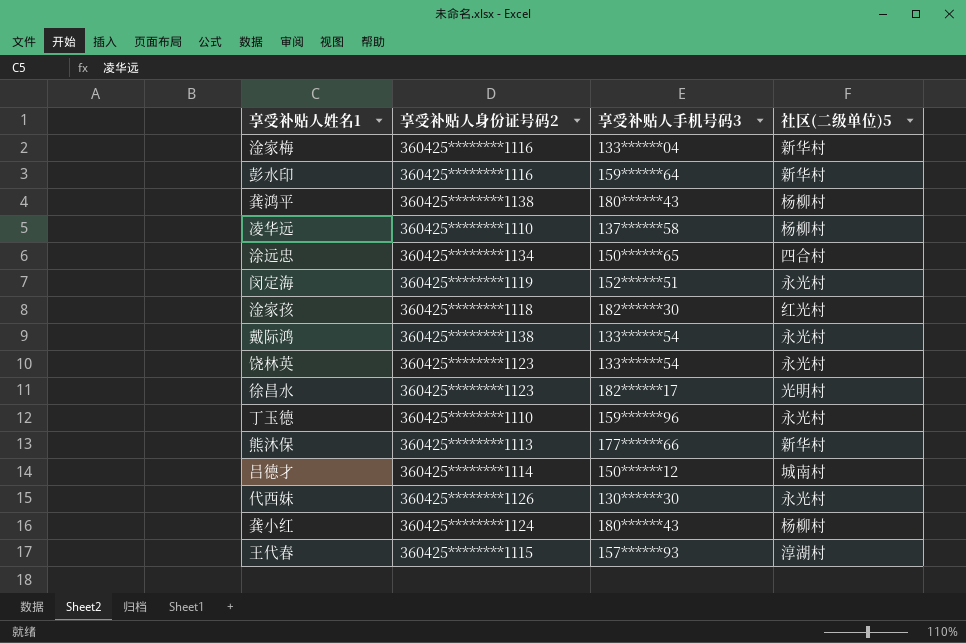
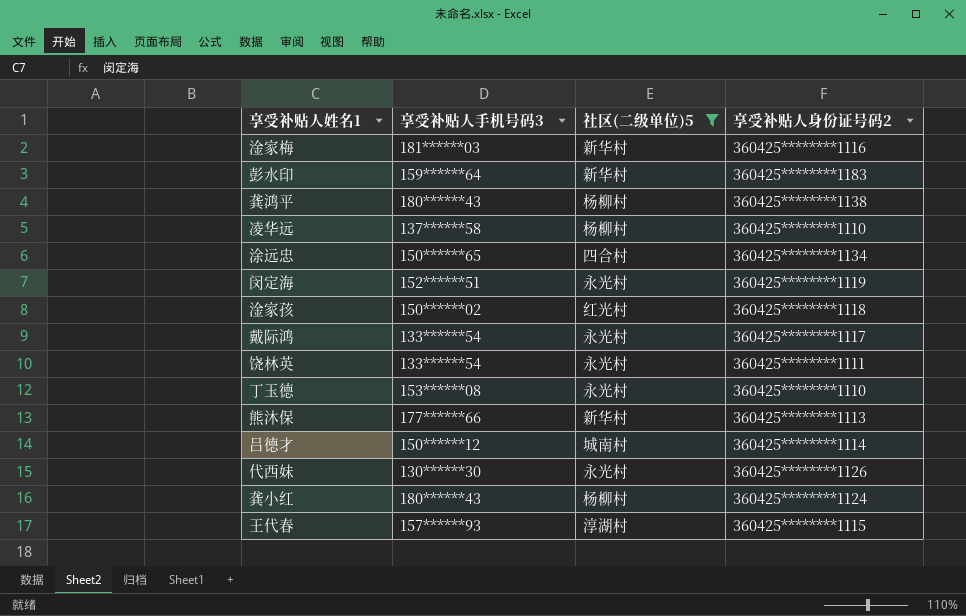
filter: none -> 社区(二级单位)5 != 光明村
column 享受补贴人身份证号码2 | position: 2 -> 4
淦家梅 | 享受补贴人手机号码3: 133******04 -> 181******03
彭水印 | 享受补贴人身份证号码2: 360425********1116 -> 360425********1183
淦家孩 | 享受补贴人手机号码3: 182******30 -> 150******02
戴际鸿 | 享受补贴人身份证号码2: 360425********1138 -> 360425********1117
饶林英 | 享受补贴人身份证号码2: 360425********1123 -> 360425********1111
丁玉德 | 享受补贴人手机号码3: 159******96 -> 153******08

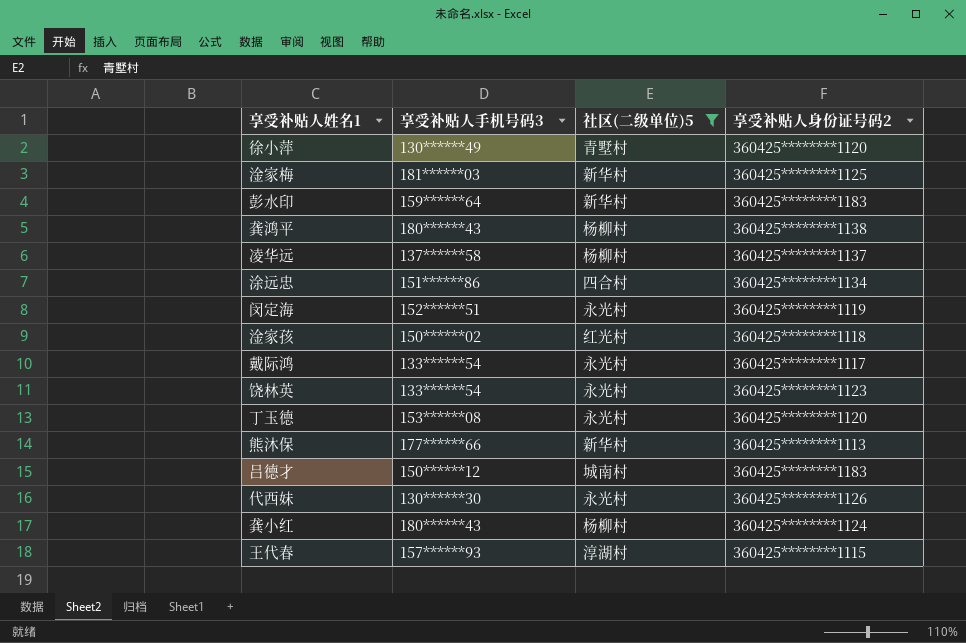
row 徐小萍: none -> 130******49 | 青墅村 | 360425********1120
淦家梅 | 享受补贴人身份证号码2: 360425********1116 -> 360425********1125
凌华远 | 享受补贴人身份证号码2: 360425********1110 -> 360425********1137
涂远忠 | 享受补贴人手机号码3: 150******65 -> 151******86
饶林英 | 享受补贴人身份证号码2: 360425********1111 -> 360425********1123
丁玉德 | 享受补贴人身份证号码2: 360425********1110 -> 360425********1120
吕德才 | 享受补贴人身份证号码2: 360425********1114 -> 360425********1183

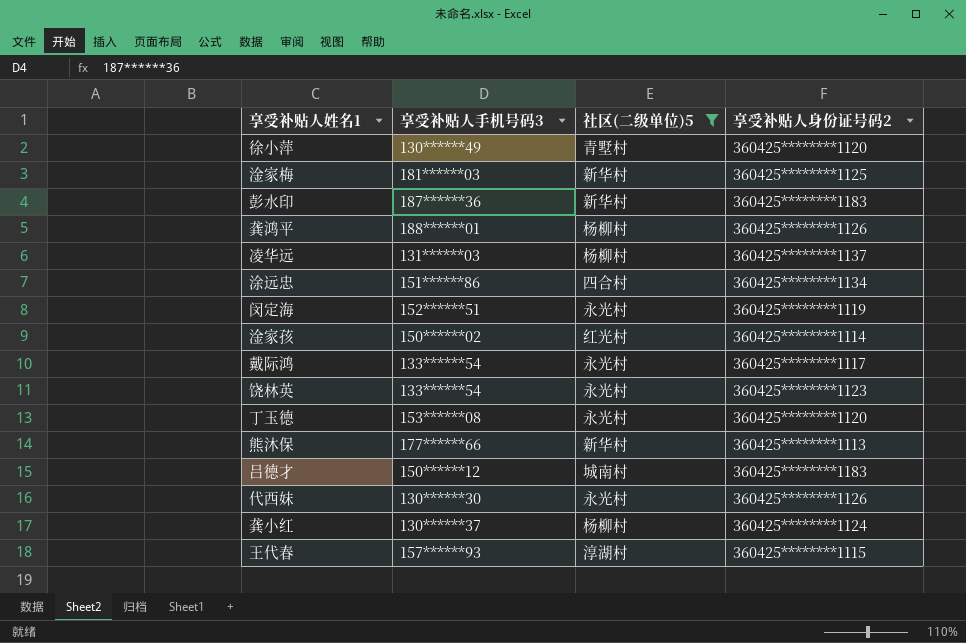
彭水印 | 享受补贴人手机号码3: 159******64 -> 187******36
龚鸿平 | 享受补贴人手机号码3: 180******43 -> 188******01
龚鸿平 | 享受补贴人身份证号码2: 360425********1138 -> 360425********1126
凌华远 | 享受补贴人手机号码3: 137******58 -> 131******03
淦家孩 | 享受补贴人身份证号码2: 360425********1118 -> 360425********1114
龚小红 | 享受补贴人手机号码3: 180******43 -> 130******37

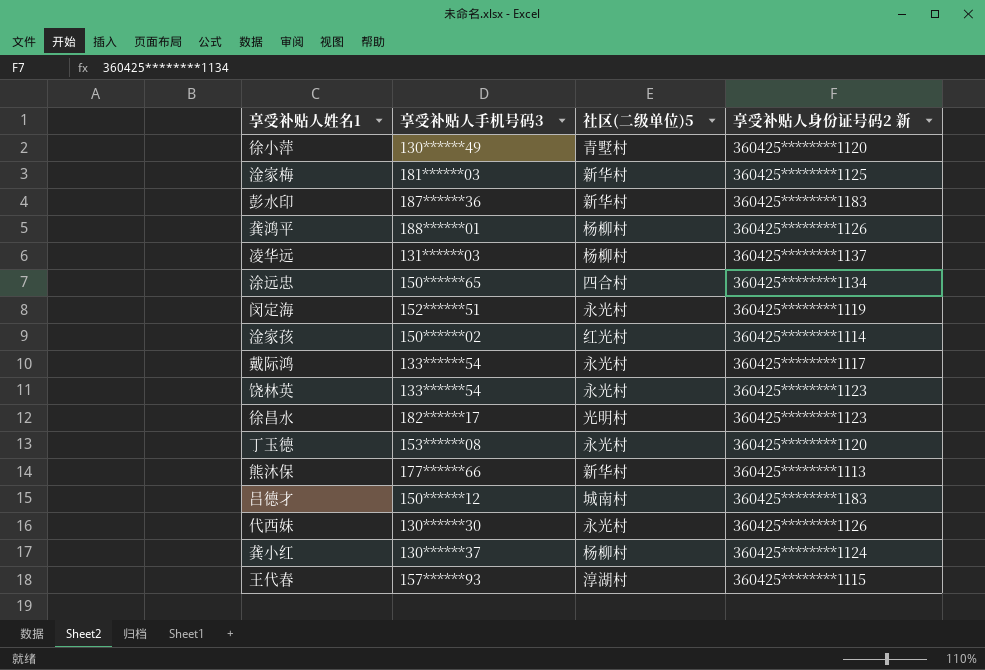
filter: 社区(二级单位)5 != 光明村 -> none
column name: 享受补贴人身份证号码2 -> 享受补贴人身份证号码2 新
涂远忠 | 享受补贴人手机号码3: 151******86 -> 150******65

